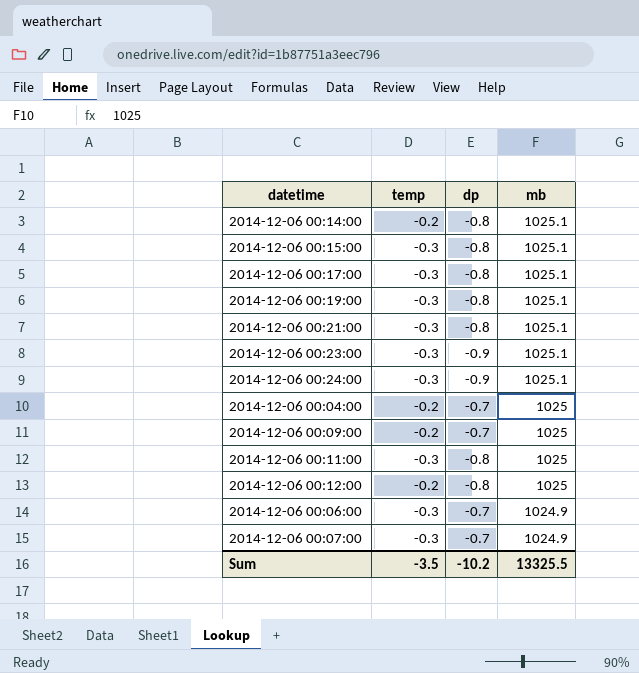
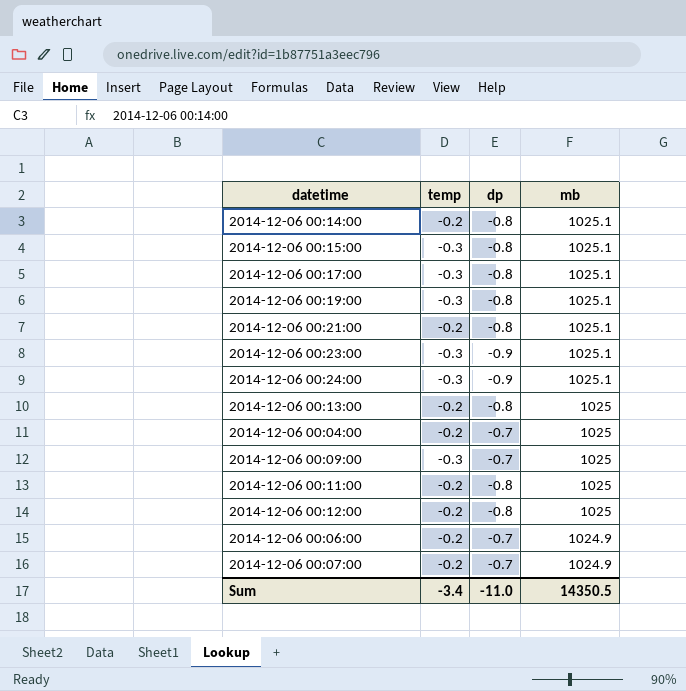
2014-12-06 00:21:00 | temp: -0.3 -> -0.2
row 2014-12-06 00:13:00: none -> -0.2 | -0.8 | 1025
2014-12-06 00:09:00 | temp: -0.2 -> -0.3
2014-12-06 00:11:00 | temp: -0.3 -> -0.2
2014-12-06 00:06:00 | temp: -0.3 -> -0.2
2014-12-06 00:07:00 | temp: -0.3 -> -0.2
Sum | temp: -3.5 -> -3.4
Sum | dp: -10.2 -> -11.0
Sum | mb: 13325.5 -> 14350.5

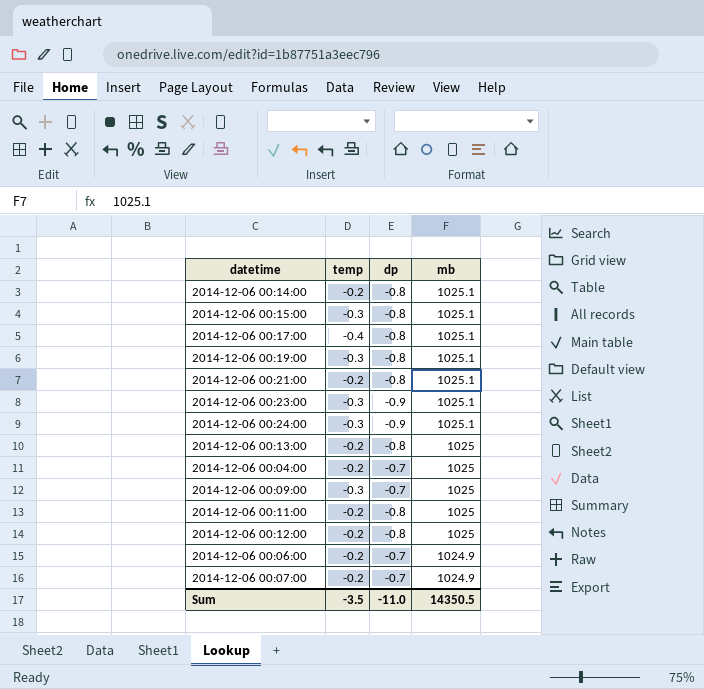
2014-12-06 00:17:00 | temp: -0.3 -> -0.4
Sum | temp: -3.4 -> -3.5

